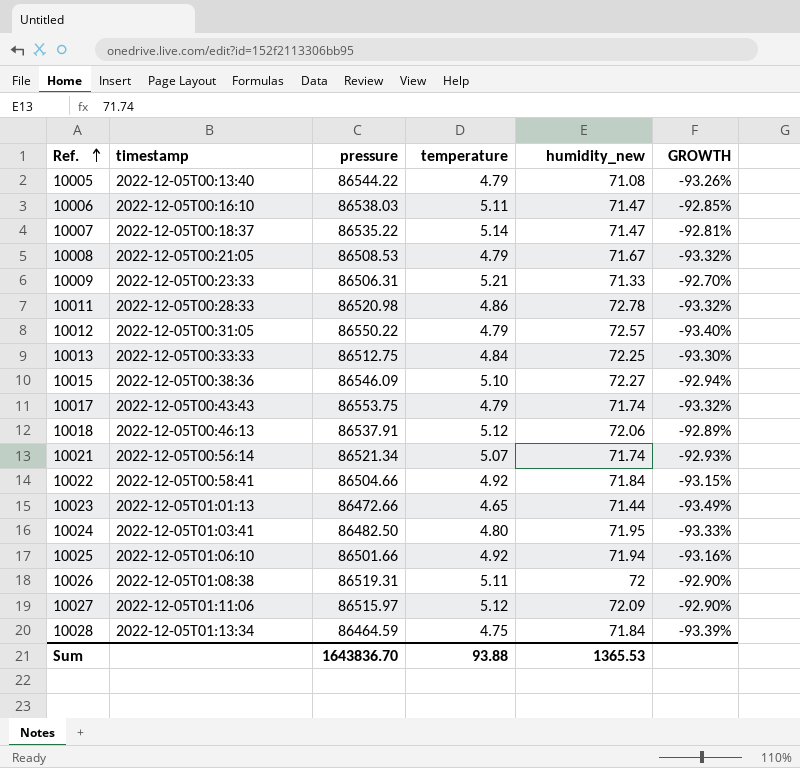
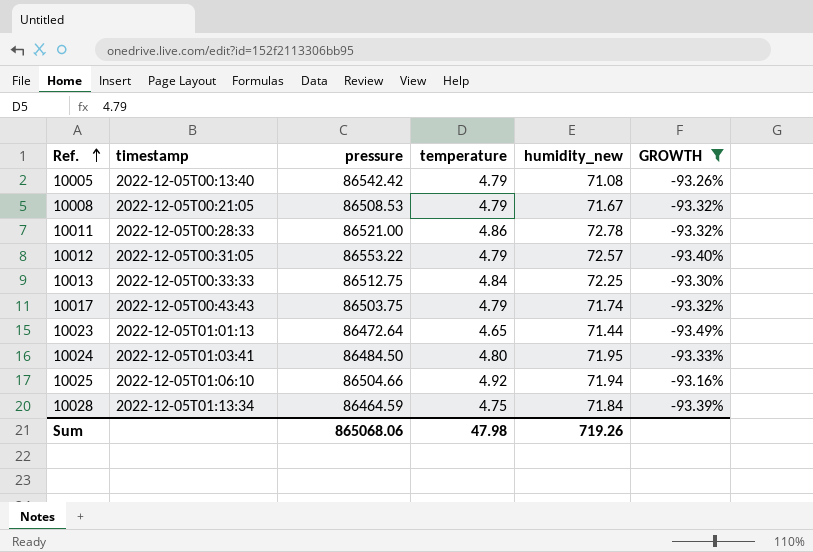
filter: none -> GROWTH <= -93.16%
10005 | pressure: 86544.22 -> 86542.42
10011 | pressure: 86520.98 -> 86521.00
10012 | pressure: 86550.22 -> 86553.22
10017 | pressure: 86553.75 -> 86503.75
10023 | pressure: 86472.66 -> 86472.64
10024 | pressure: 86482.50 -> 86484.50
10025 | pressure: 86501.66 -> 86504.66
Sum | pressure: 1643836.70 -> 865068.06
Sum | temperature: 93.88 -> 47.98
Sum | humidity_new: 1365.53 -> 719.26

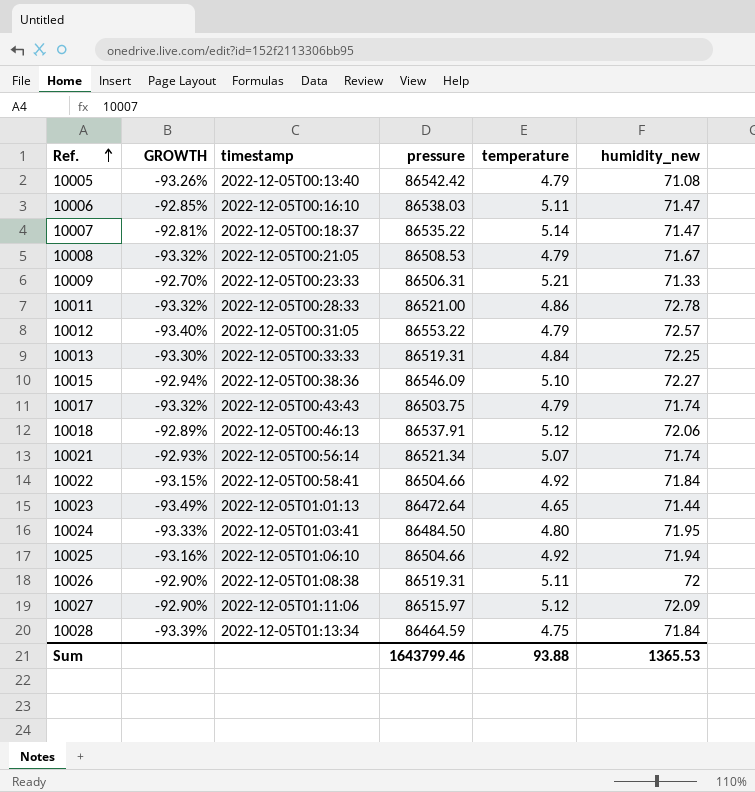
filter: GROWTH <= -93.16% -> none
column GROWTH | position: 6 -> 2
10013 | pressure: 86512.75 -> 86519.31
Sum | pressure: 865068.06 -> 1643799.46
Sum | temperature: 47.98 -> 93.88
Sum | humidity_new: 719.26 -> 1365.53

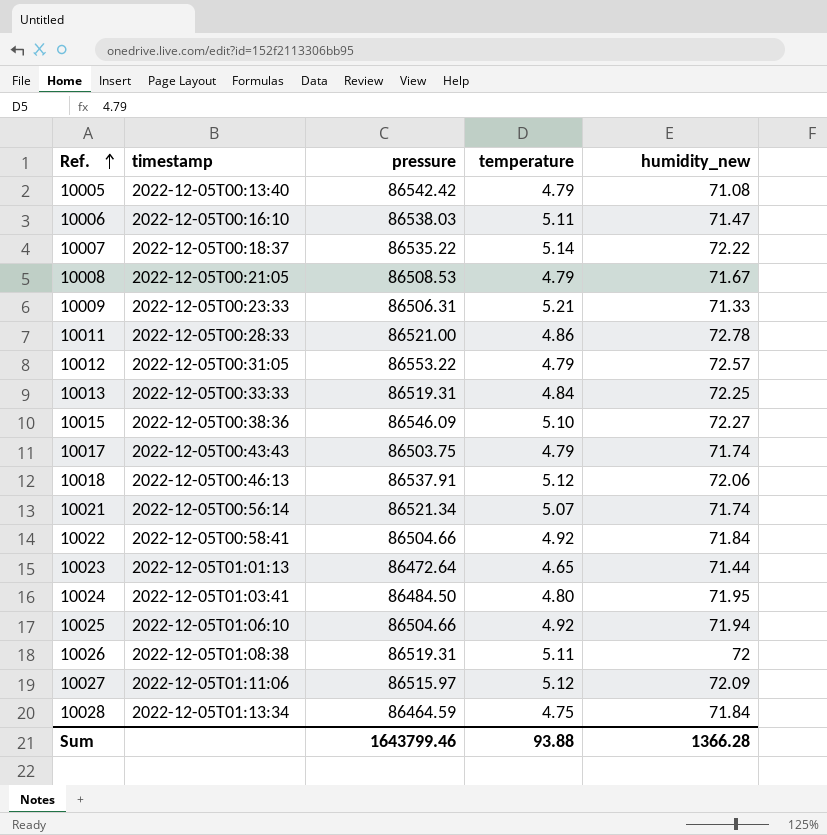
column GROWTH | formula: ([temperature] - [humidity_new]) / [humidity_new] -> none
10007 | humidity_new: 71.47 -> 72.22
Sum | humidity_new: 1365.53 -> 1366.28

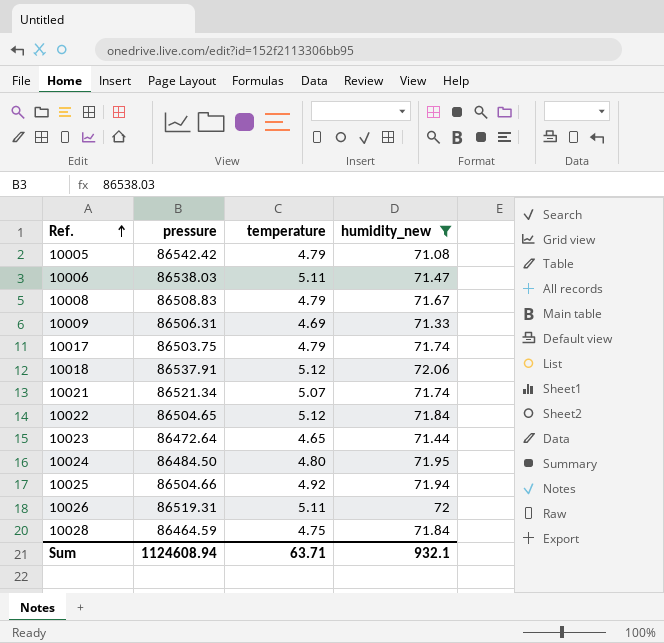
filter: none -> humidity_new <= 72.06
column timestamp | position: 2 -> none
10008 | pressure: 86508.53 -> 86508.83
10009 | temperature: 5.21 -> 4.69
10022 | pressure: 86504.66 -> 86504.65
10022 | temperature: 4.92 -> 5.12
Sum | pressure: 1643799.46 -> 1124608.94
Sum | temperature: 93.88 -> 63.71
Sum | humidity_new: 1366.28 -> 932.1

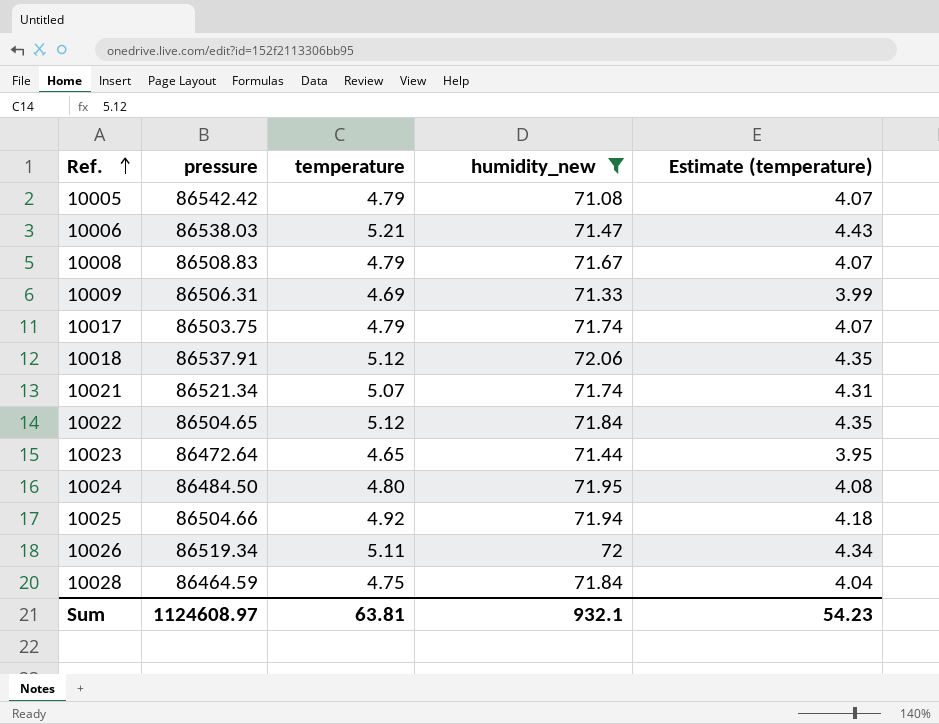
column Estimate (temperature) | formula: none -> [temperature] * 0.85
10006 | temperature: 5.11 -> 5.21
10026 | pressure: 86519.31 -> 86519.34
Sum | pressure: 1124608.94 -> 1124608.97
Sum | temperature: 63.71 -> 63.81

